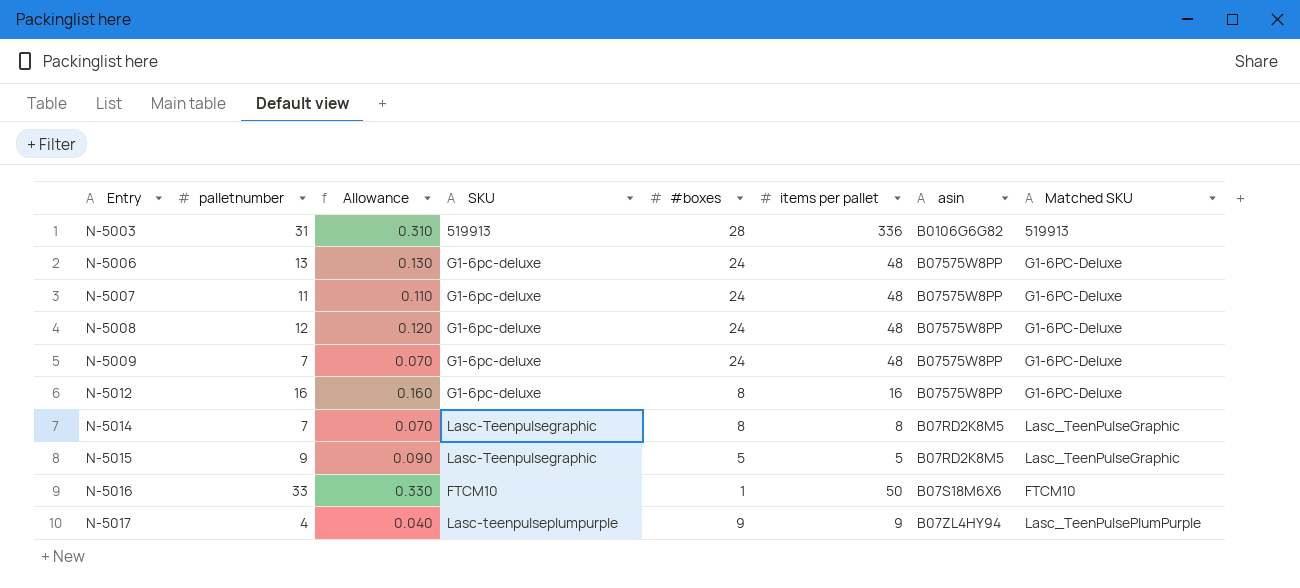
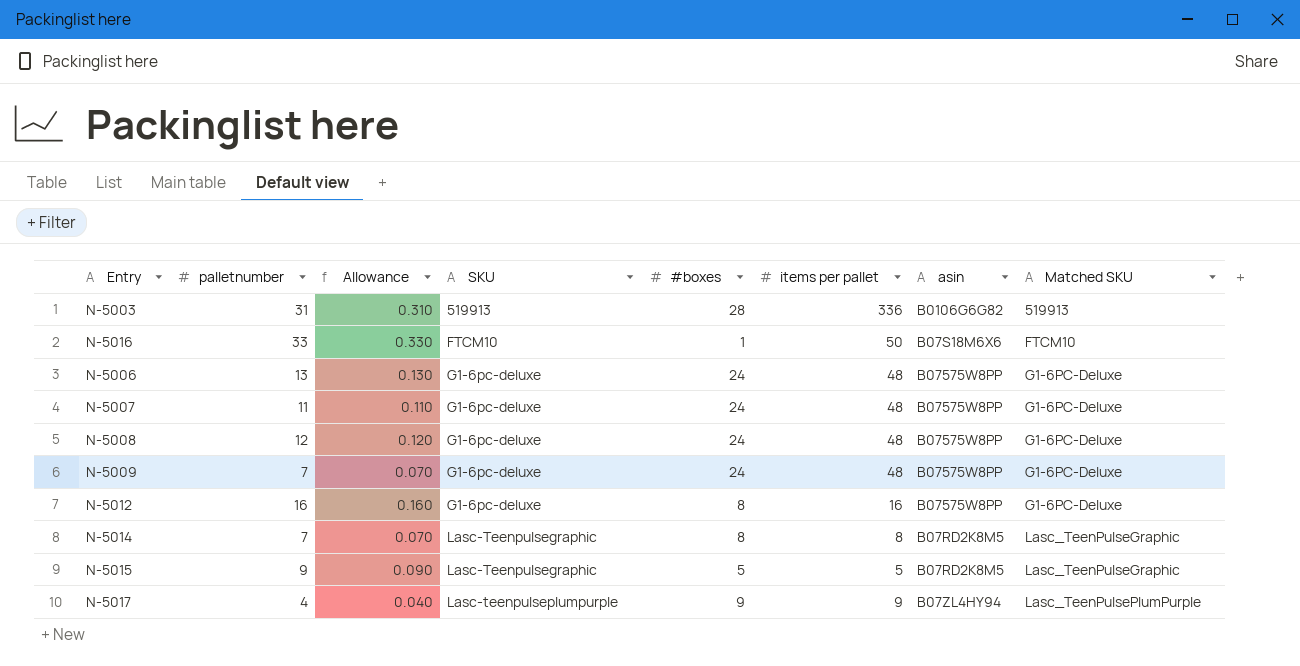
row order: Entry ascending -> SKU ascending

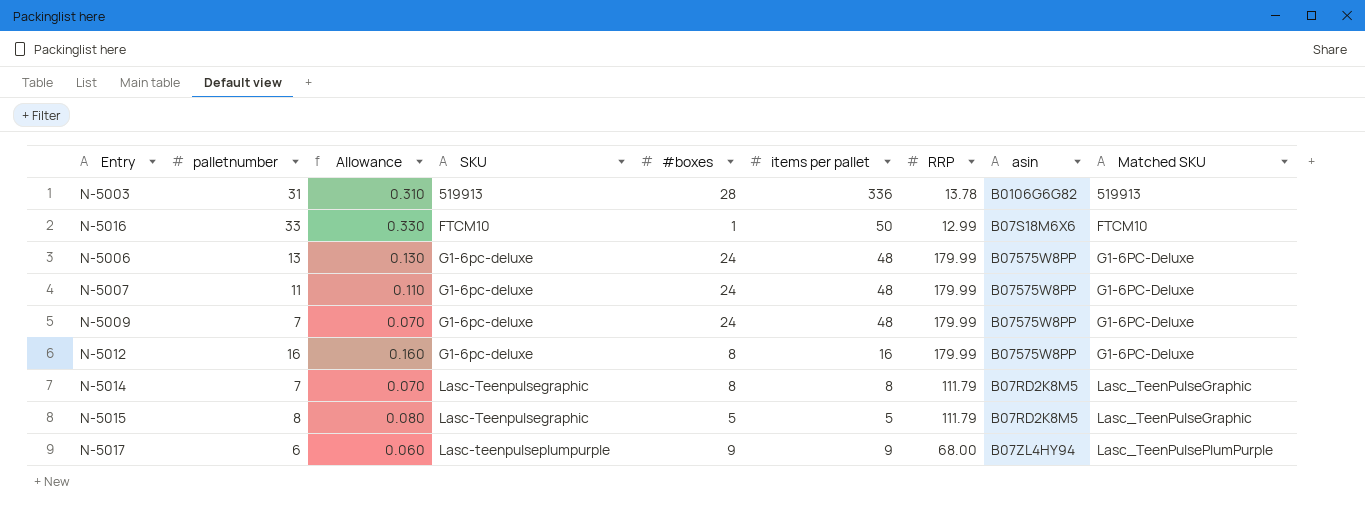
column RRP | position: none -> 7
row N-5008: 12 | 0.120 | G1-6pc-deluxe | 24 | 48 | B07575W8PP | G1-6PC-Deluxe -> none
N-5015 | palletnumber: 9 -> 8
N-5015 | Allowance: 0.090 -> 0.080
N-5017 | palletnumber: 4 -> 6
N-5017 | Allowance: 0.040 -> 0.060

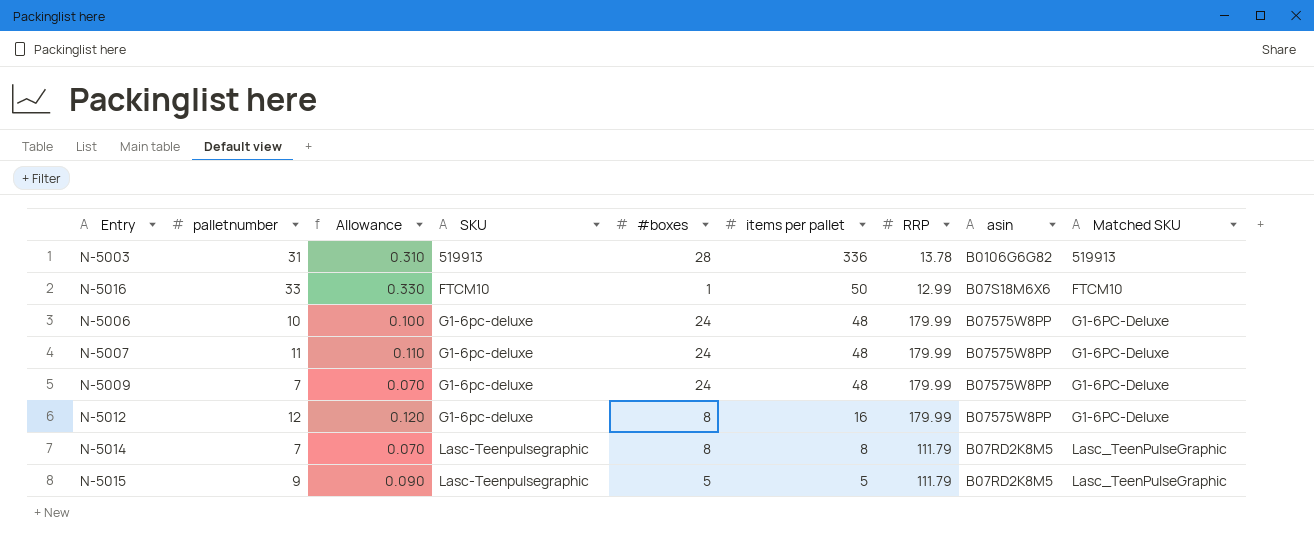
row N-5017: 6 | 0.060 | Lasc-teenpulseplumpurple | 9 | 9 | 68.00 | B07ZL4HY94 | Lasc_TeenPulsePlumPurple -> none
N-5006 | palletnumber: 13 -> 10
N-5006 | Allowance: 0.130 -> 0.100
N-5012 | palletnumber: 16 -> 12
N-5012 | Allowance: 0.160 -> 0.120
N-5015 | palletnumber: 8 -> 9
N-5015 | Allowance: 0.080 -> 0.090

